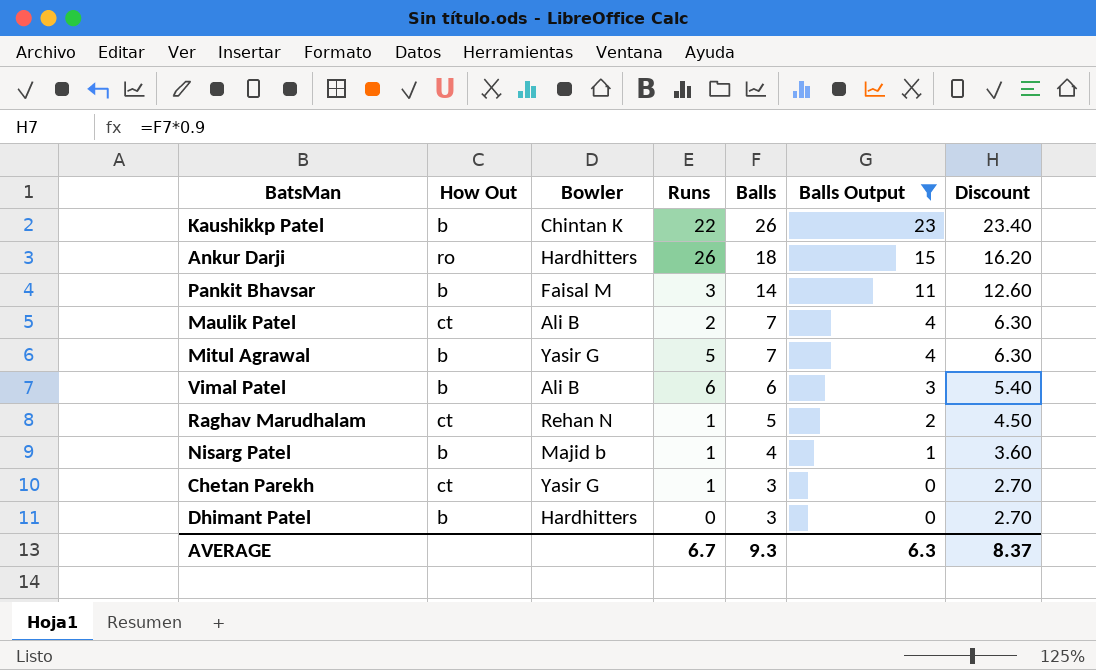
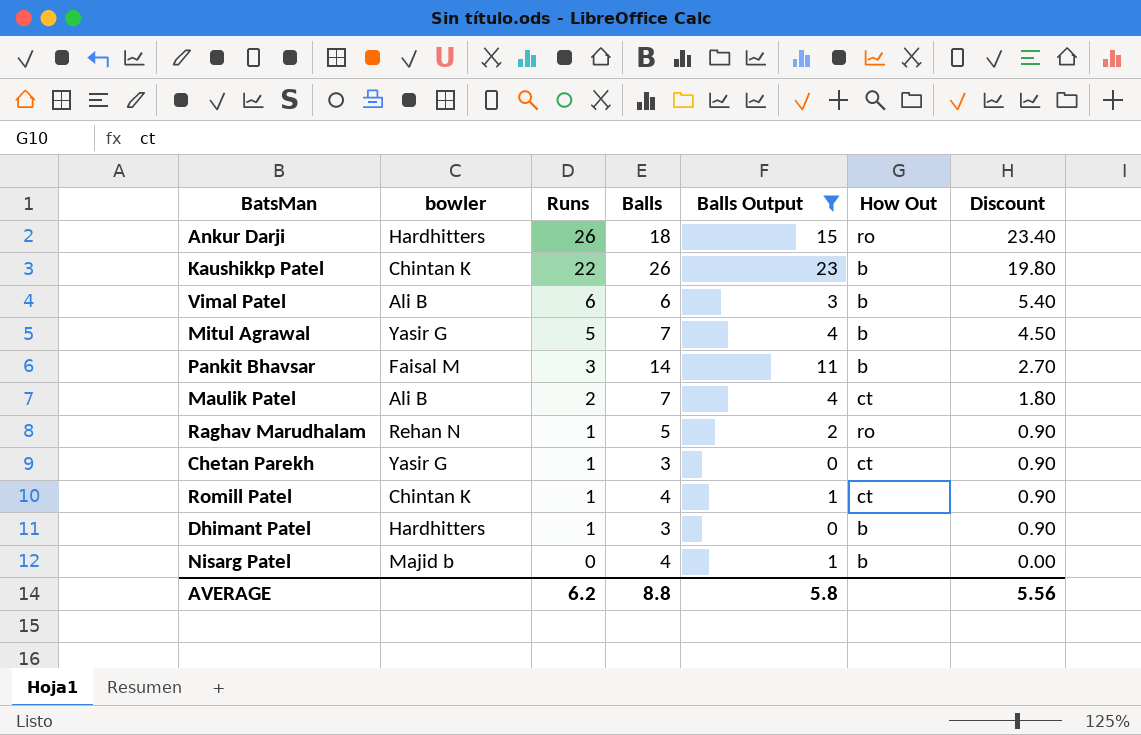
row order: Balls descending -> Runs descending
column name: Bowler -> bowler
column How Out | position: 2 -> 6
column Discount | formula: [Balls] * 0.9 -> [Runs] * 0.9
Raghav Marudhalam | How Out: ct -> ro
row Romill Patel: none -> Chintan K | 1 | 4 | 1 | ct | 0.90
Dhimant Patel | Runs: 0 -> 1
Nisarg Patel | Runs: 1 -> 0
AVERAGE | Runs: 6.7 -> 6.2
AVERAGE | Balls: 9.3 -> 8.8
AVERAGE | Balls Output: 6.3 -> 5.8
AVERAGE | Discount: 8.37 -> 5.56

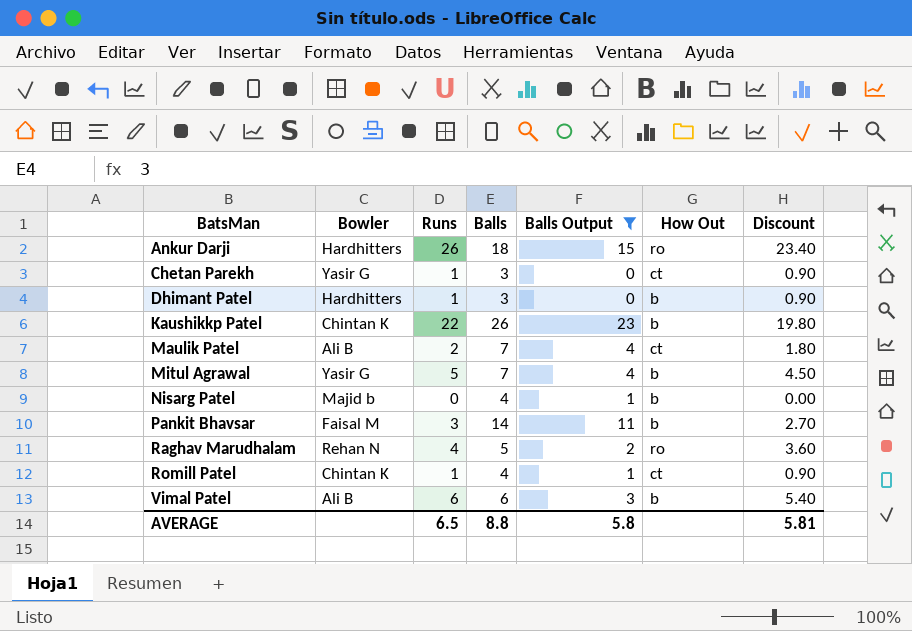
row order: Runs descending -> BatsMan ascending
column name: bowler -> Bowler
Raghav Marudhalam | Runs: 1 -> 4
Raghav Marudhalam | Discount: 0.90 -> 3.60
AVERAGE | Runs: 6.2 -> 6.5
AVERAGE | Discount: 5.56 -> 5.81

